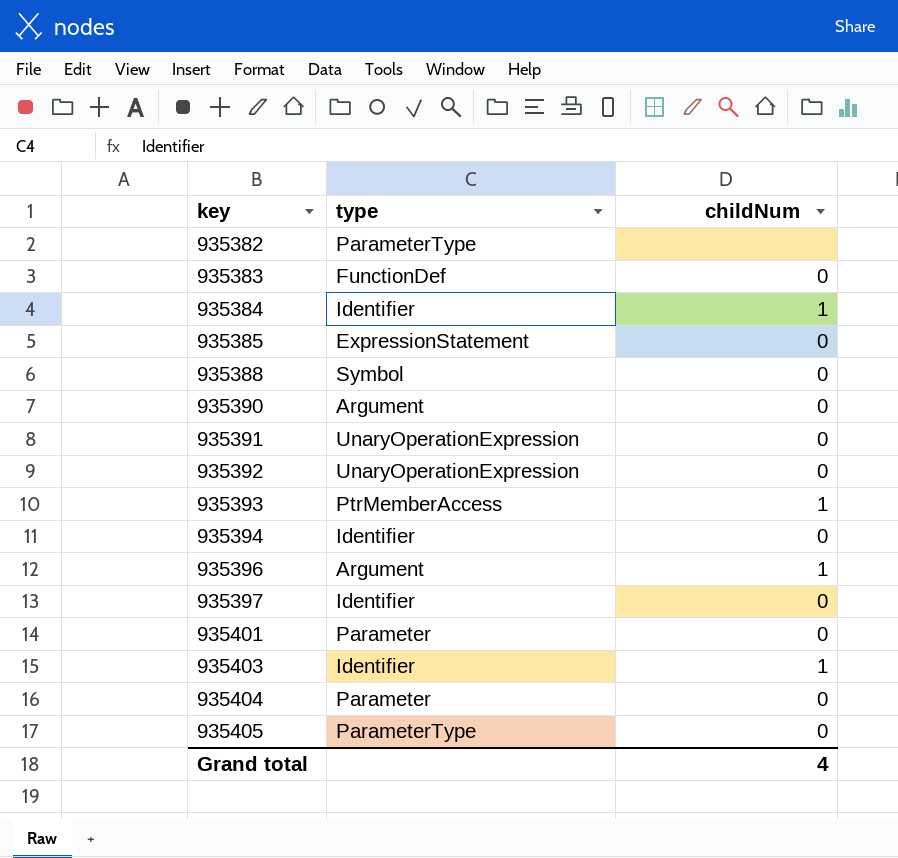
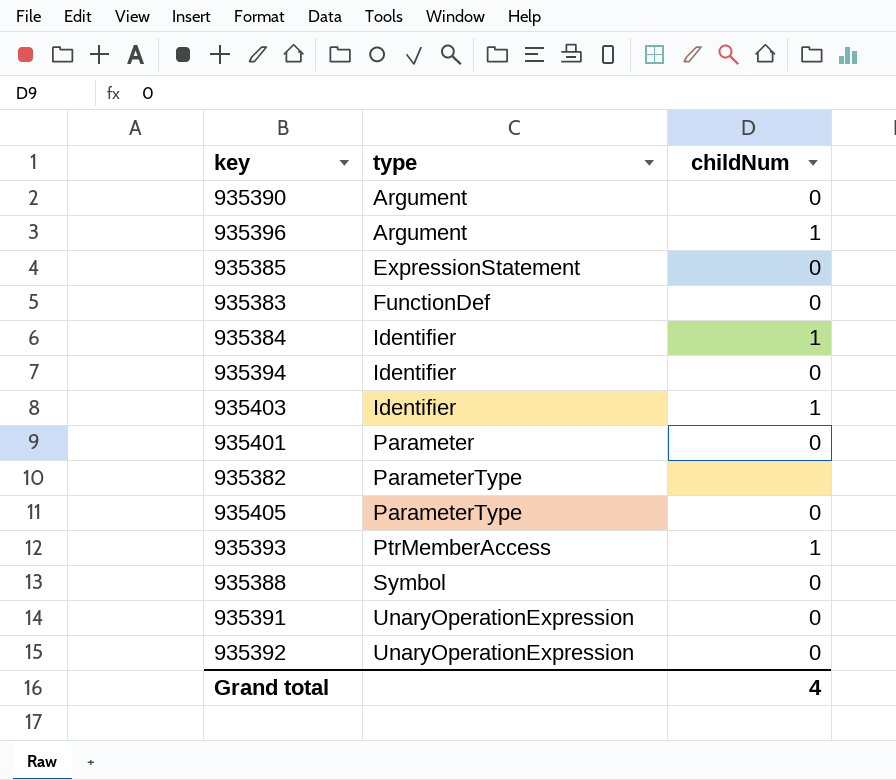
row order: key ascending -> type ascending
row 935397: Identifier | 0 -> none
row 935404: Parameter | 0 -> none

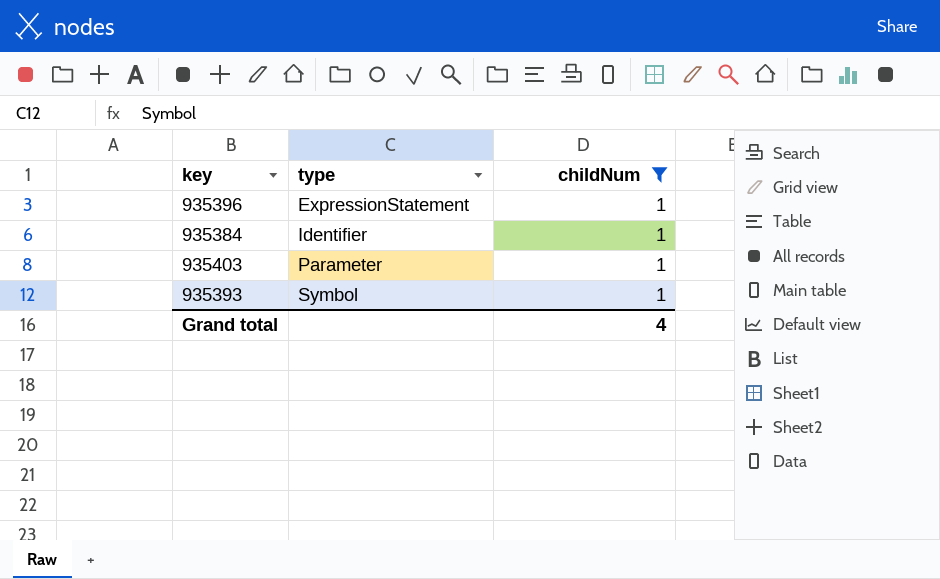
filter: none -> childNum = 1
935396 | type: Argument -> ExpressionStatement
935403 | type: Identifier -> Parameter
935393 | type: PtrMemberAccess -> Symbol

